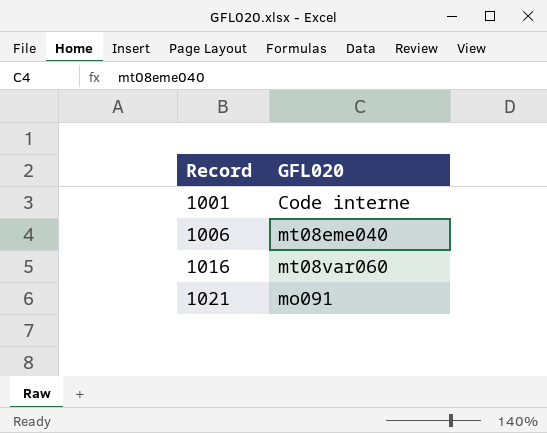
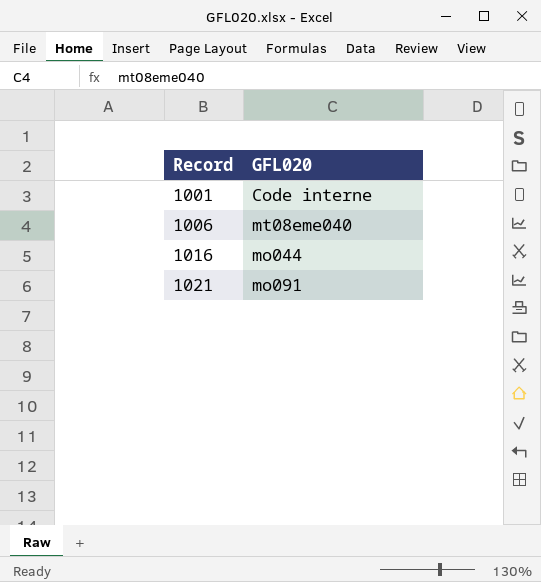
1016 | GFL020: mt08var060 -> mo044

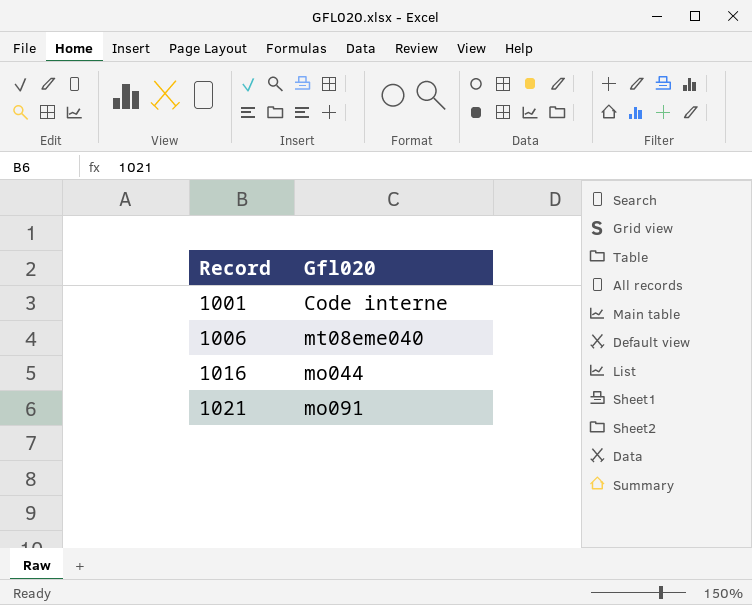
column name: GFL020 -> Gfl020

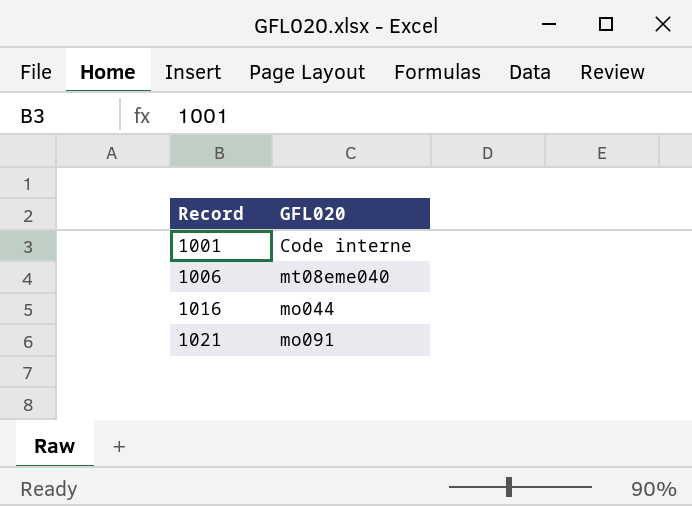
column name: Gfl020 -> GFL020

